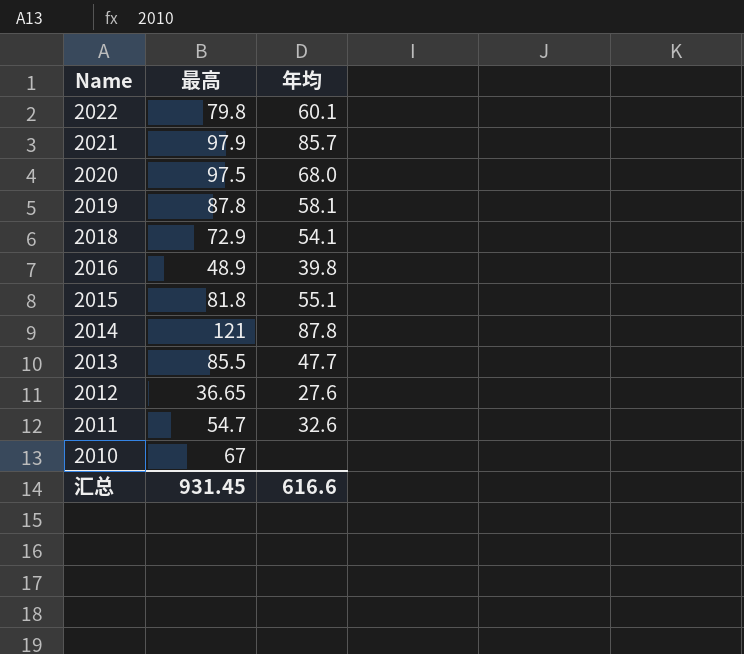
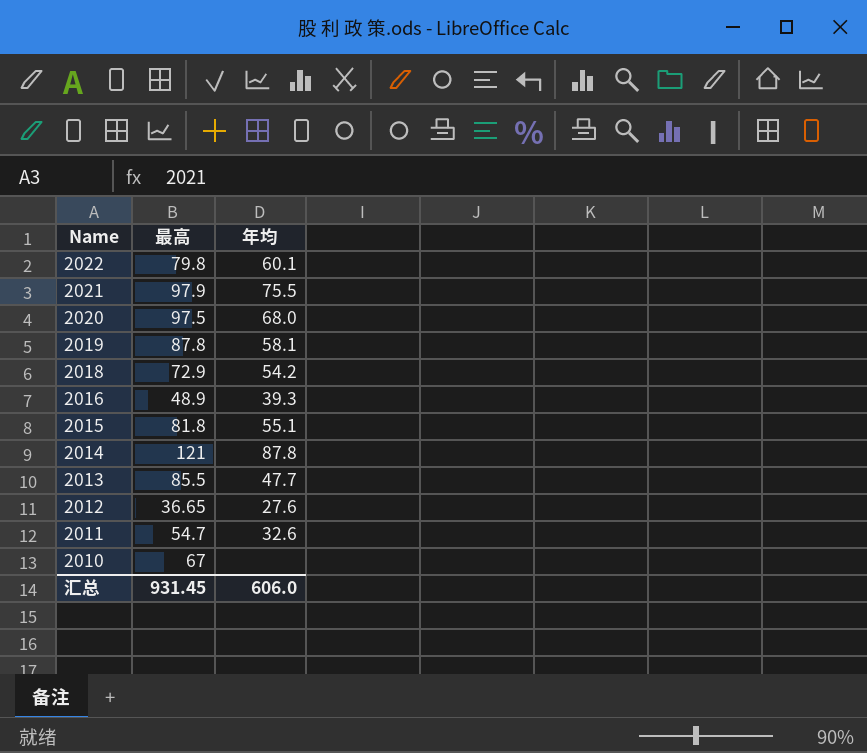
2021 | 年均: 85.7 -> 75.5
2018 | 年均: 54.1 -> 54.2
2016 | 年均: 39.8 -> 39.3
汇总 | 年均: 616.6 -> 606.0

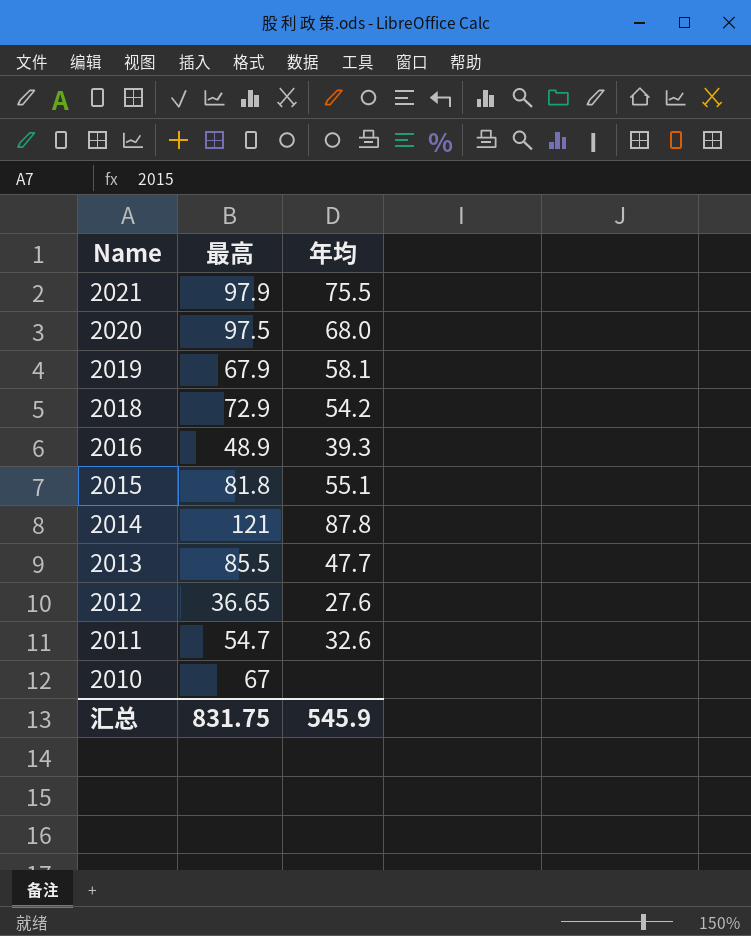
row 2022: 79.8 | 60.1 -> none
2019 | 最高: 87.8 -> 67.9
汇总 | 最高: 931.45 -> 831.75
汇总 | 年均: 606.0 -> 545.9

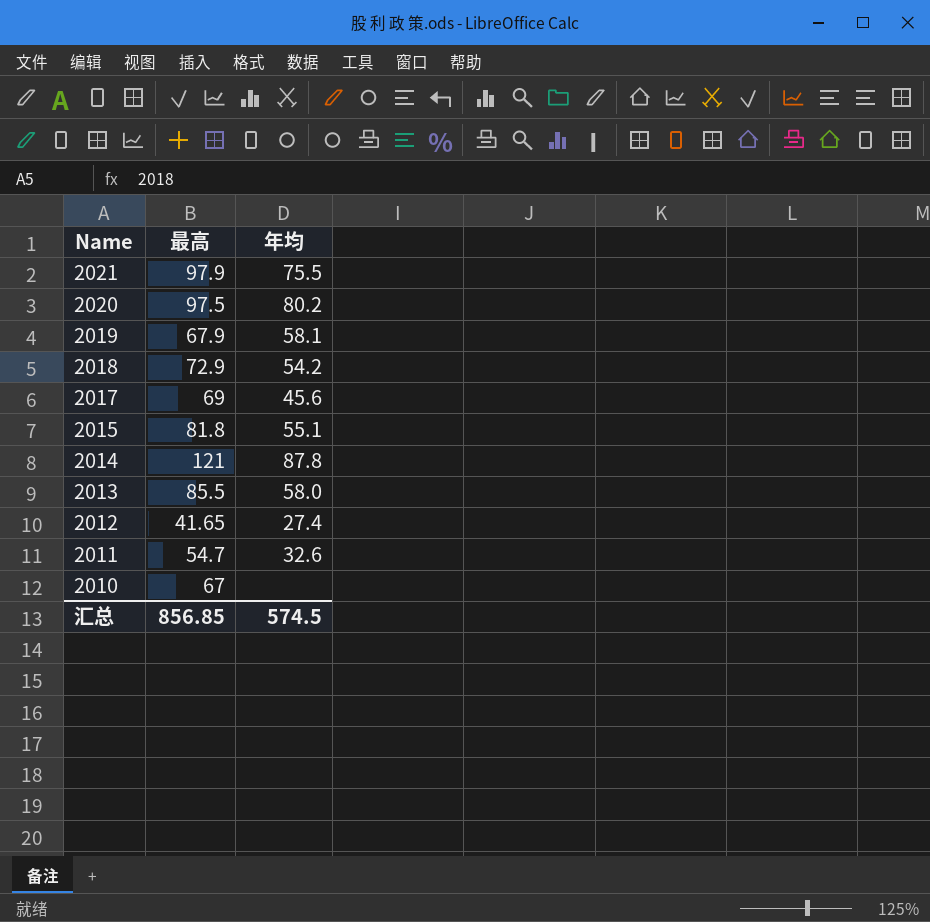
row 2016: 48.9 | 39.3 -> none
2020 | 年均: 68.0 -> 80.2
row 2017: none -> 69 | 45.6
2013 | 年均: 47.7 -> 58.0
2012 | 最高: 36.65 -> 41.65
2012 | 年均: 27.6 -> 27.4
汇总 | 最高: 831.75 -> 856.85
汇总 | 年均: 545.9 -> 574.5

